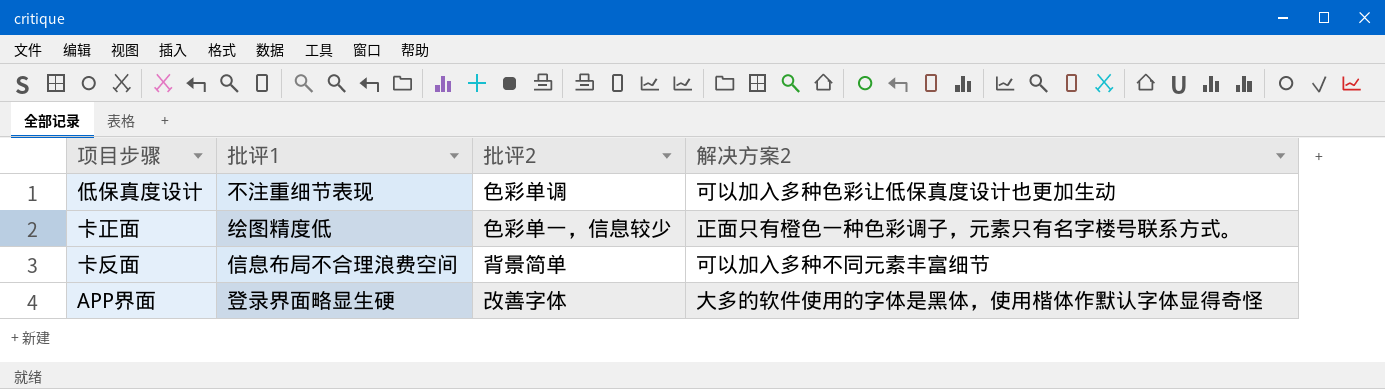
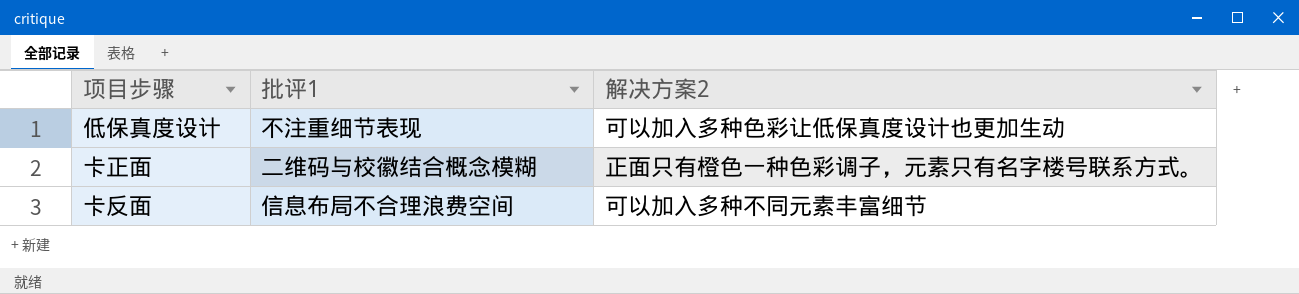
column 批评2 | position: 3 -> none
row APP界面: 登录界面略显生硬 | 改善字体 | 大多的软件使用的字体是黑体，使用楷体作默认字体显得奇怪 -> none
卡正面 | 批评1: 绘图精度低 -> 二维码与校徽结合概念模糊

